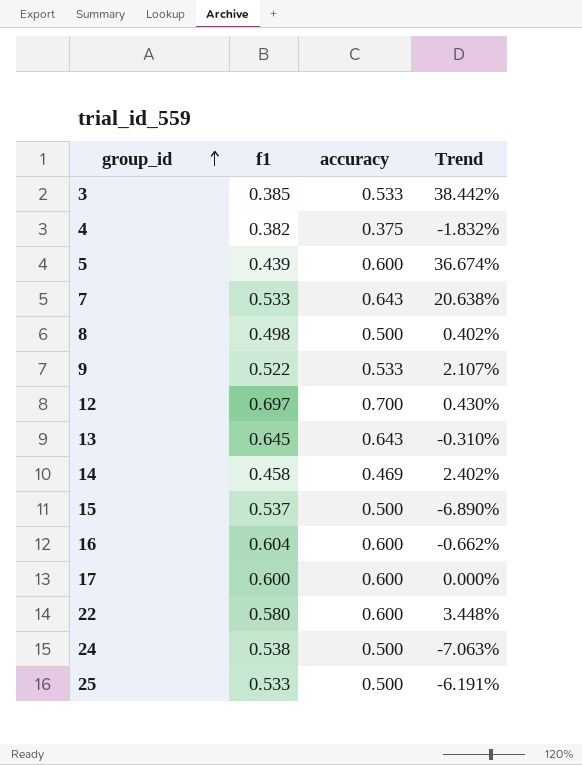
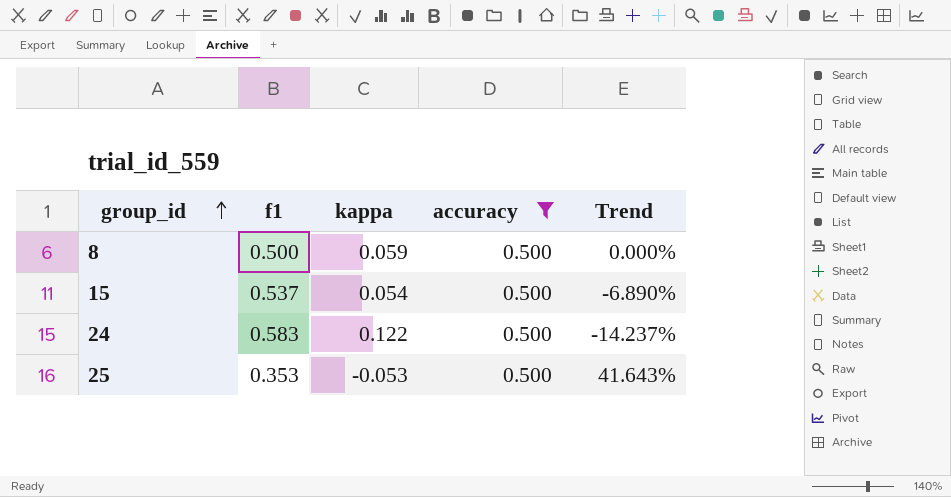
filter: none -> accuracy = 0.500
column kappa | position: none -> 3
8 | f1: 0.498 -> 0.500
8 | Trend: 0.402% -> 0.000%
24 | f1: 0.538 -> 0.583
24 | Trend: -7.063% -> -14.237%
25 | f1: 0.533 -> 0.353
25 | Trend: -6.191% -> 41.643%

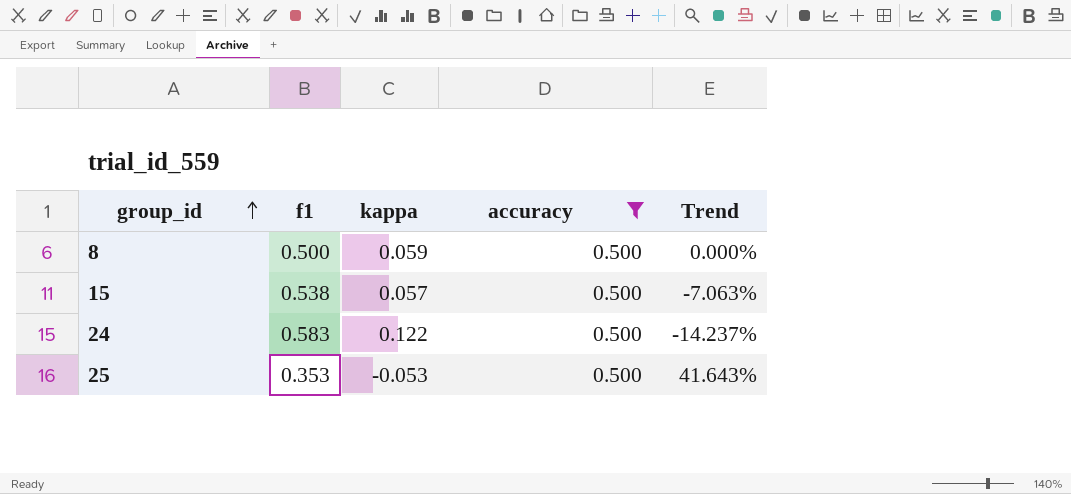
15 | f1: 0.537 -> 0.538
15 | kappa: 0.054 -> 0.057
15 | Trend: -6.890% -> -7.063%

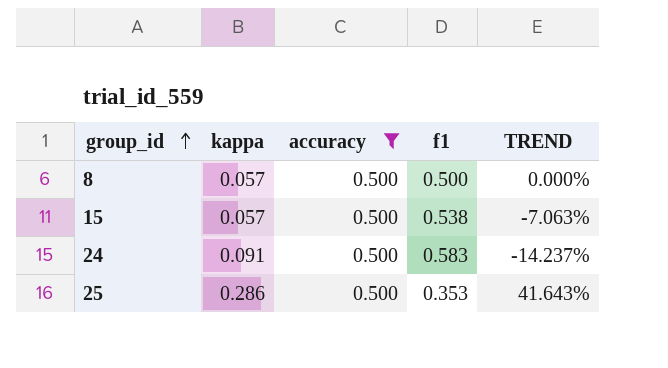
column f1 | position: 2 -> 4
column name: Trend -> TREND
8 | kappa: 0.059 -> 0.057
24 | kappa: 0.122 -> 0.091
25 | kappa: -0.053 -> 0.286

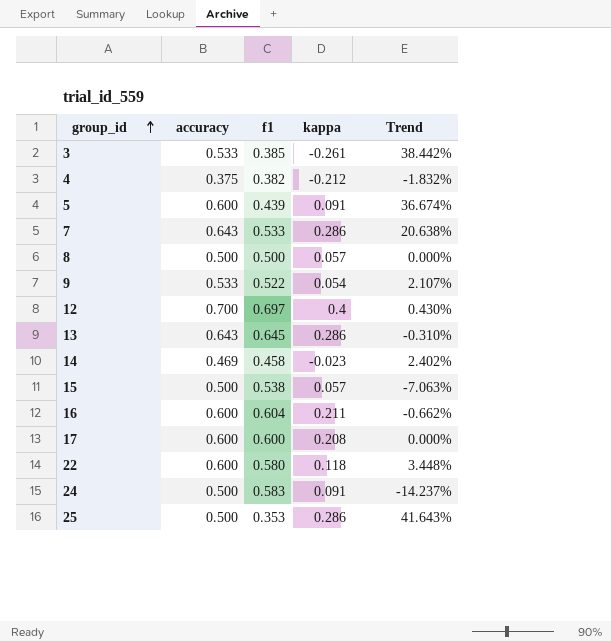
filter: accuracy = 0.500 -> none
column kappa | position: 2 -> 4
column name: TREND -> Trend

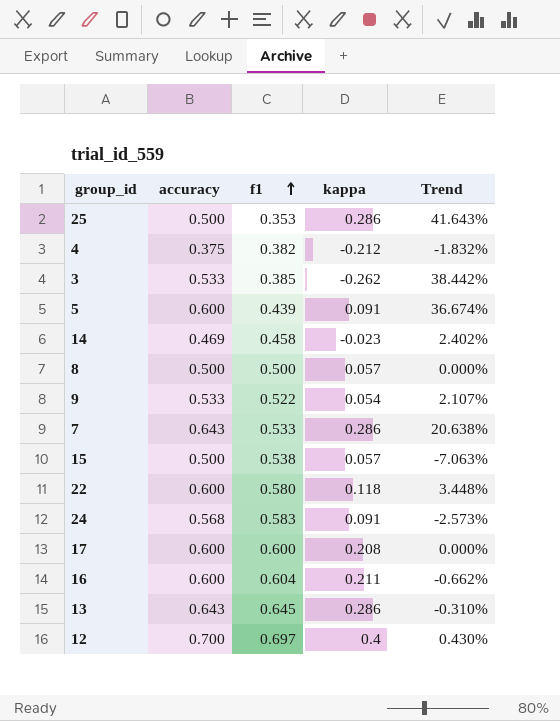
row order: group_id ascending -> f1 ascending
3 | kappa: -0.261 -> -0.262
24 | accuracy: 0.500 -> 0.568
24 | Trend: -14.237% -> -2.573%

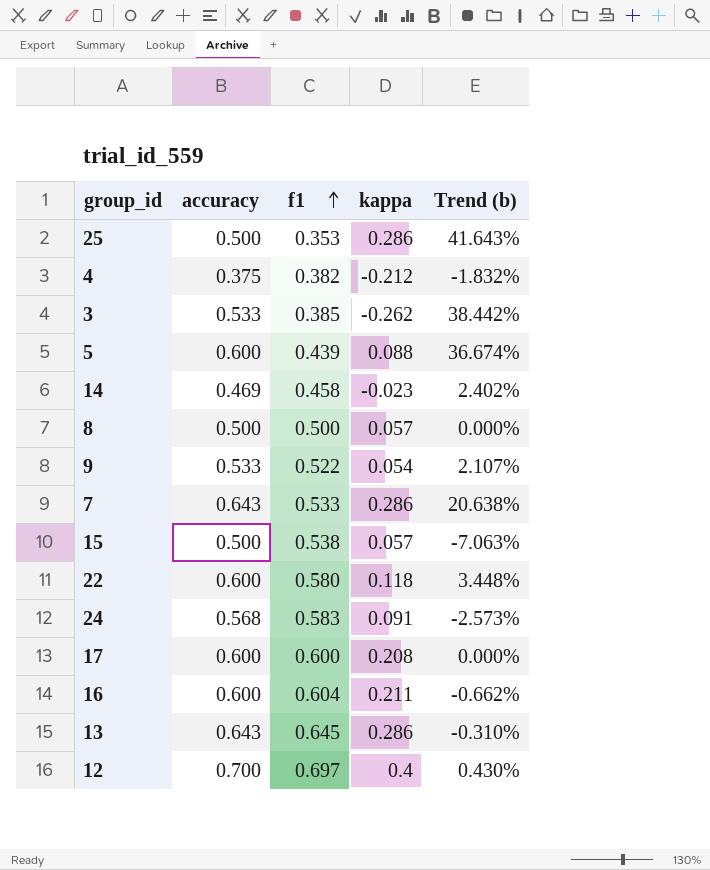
column name: Trend -> Trend (b)
5 | kappa: 0.091 -> 0.088

